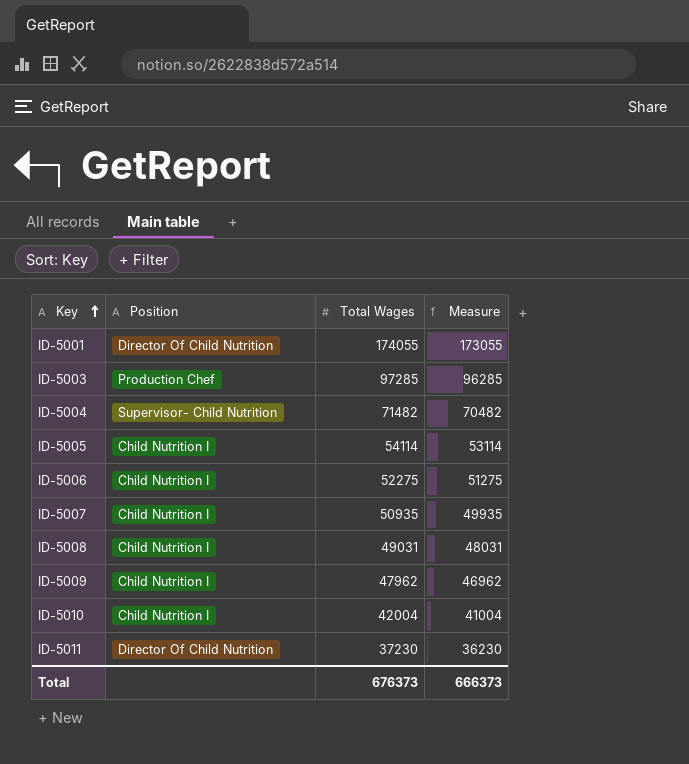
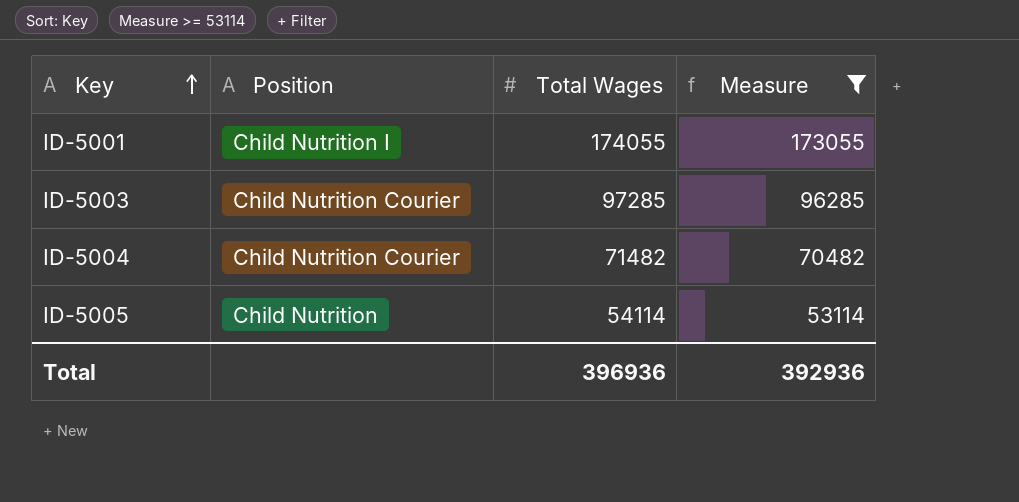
filter: none -> Measure >= 53114
ID-5001 | Position: Director Of Child Nutrition -> Child Nutrition I
ID-5003 | Position: Production Chef -> Child Nutrition Courier
ID-5004 | Position: Supervisor- Child Nutrition -> Child Nutrition Courier
ID-5005 | Position: Child Nutrition I -> Child Nutrition
Total | Total Wages: 676373 -> 396936
Total | Measure: 666373 -> 392936

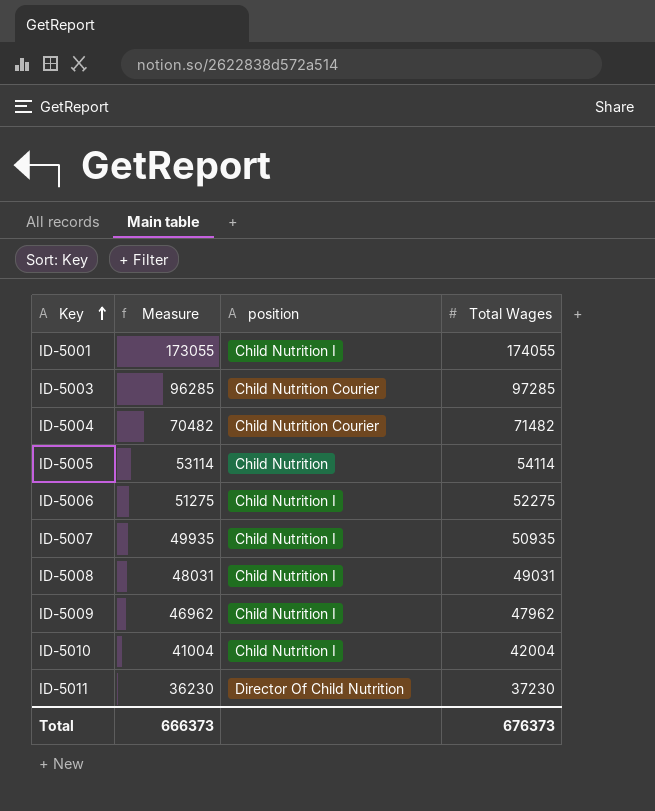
filter: Measure >= 53114 -> none
column Measure | position: 4 -> 2
column name: Position -> position
Total | Measure: 392936 -> 666373
Total | Total Wages: 396936 -> 676373

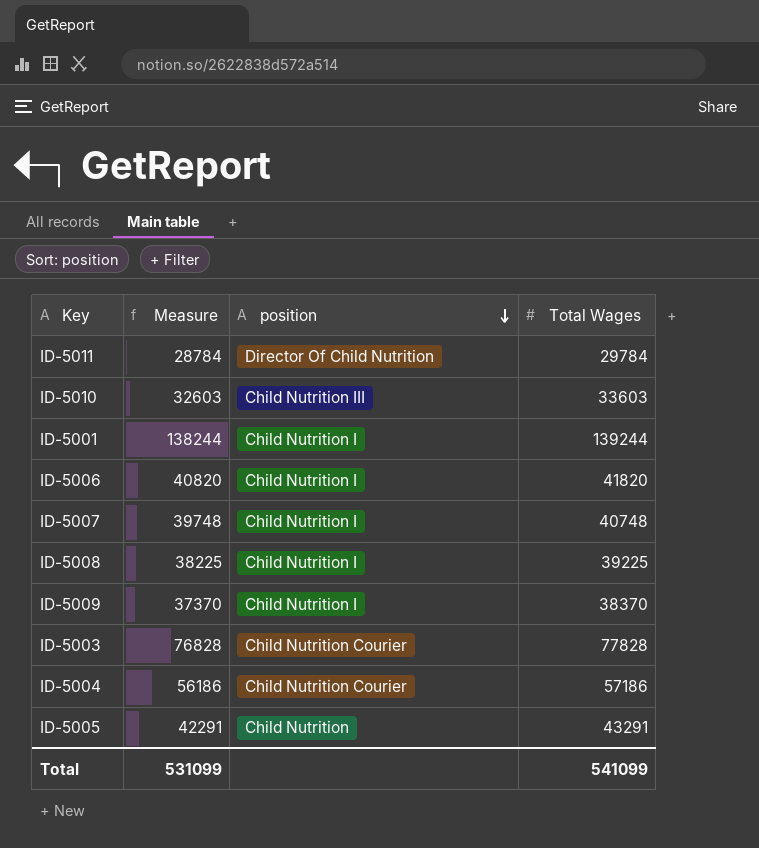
row order: Key ascending -> position descending
ID-5011 | Measure: 36230 -> 28784
ID-5011 | Total Wages: 37230 -> 29784
ID-5010 | Measure: 41004 -> 32603
ID-5010 | position: Child Nutrition I -> Child Nutrition III
ID-5010 | Total Wages: 42004 -> 33603
ID-5001 | Measure: 173055 -> 138244
ID-5001 | Total Wages: 174055 -> 139244
ID-5006 | Measure: 51275 -> 40820
ID-5006 | Total Wages: 52275 -> 41820
ID-5007 | Measure: 49935 -> 39748
ID-5007 | Total Wages: 50935 -> 40748
ID-5008 | Measure: 48031 -> 38225
ID-5008 | Total Wages: 49031 -> 39225
ID-5009 | Measure: 46962 -> 37370
ID-5009 | Total Wages: 47962 -> 38370
ID-5003 | Measure: 96285 -> 76828
ID-5003 | Total Wages: 97285 -> 77828
ID-5004 | Measure: 70482 -> 56186
ID-5004 | Total Wages: 71482 -> 57186
ID-5005 | Measure: 53114 -> 42291
ID-5005 | Total Wages: 54114 -> 43291
Total | Measure: 666373 -> 531099
Total | Total Wages: 676373 -> 541099

